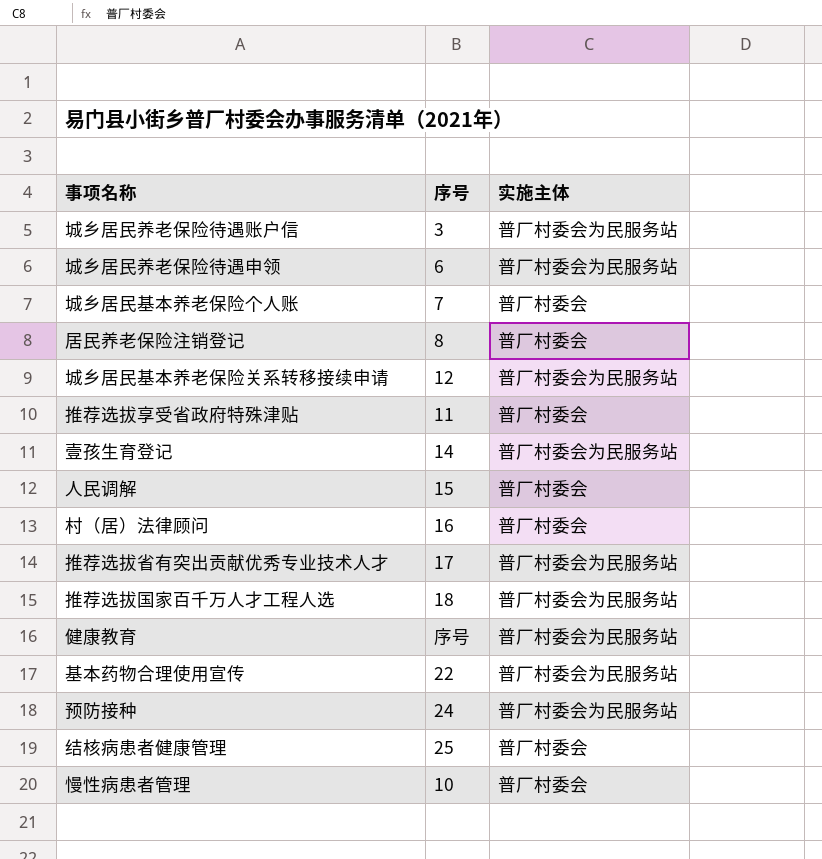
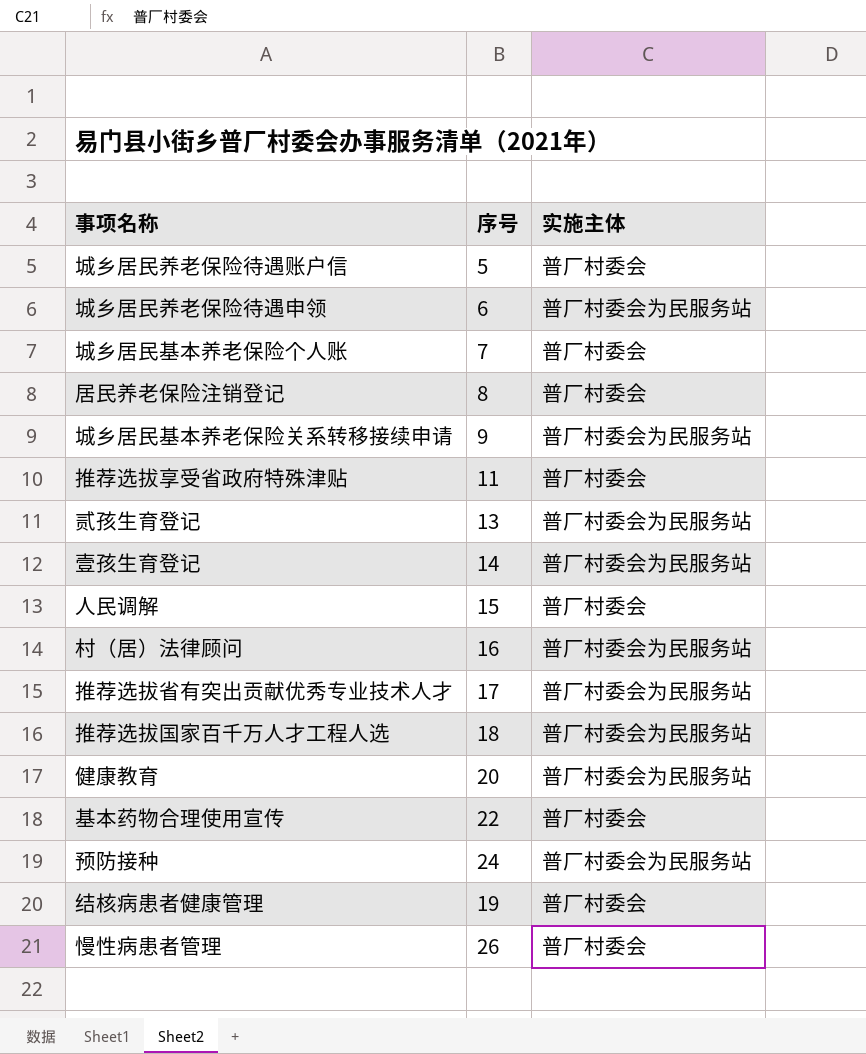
城乡居民养老保险待遇账户信 | 序号: 3 -> 5
城乡居民养老保险待遇账户信 | 实施主体: 普厂村委会为民服务站 -> 普厂村委会
城乡居民基本养老保险关系转移接续申请 | 序号: 12 -> 9
row 贰孩生育登记: none -> 13 | 普厂村委会为民服务站
村（居）法律顾问 | 实施主体: 普厂村委会 -> 普厂村委会为民服务站
健康教育 | 序号: 序号 -> 20
基本药物合理使用宣传 | 实施主体: 普厂村委会为民服务站 -> 普厂村委会
结核病患者健康管理 | 序号: 25 -> 19
慢性病患者管理 | 序号: 10 -> 26

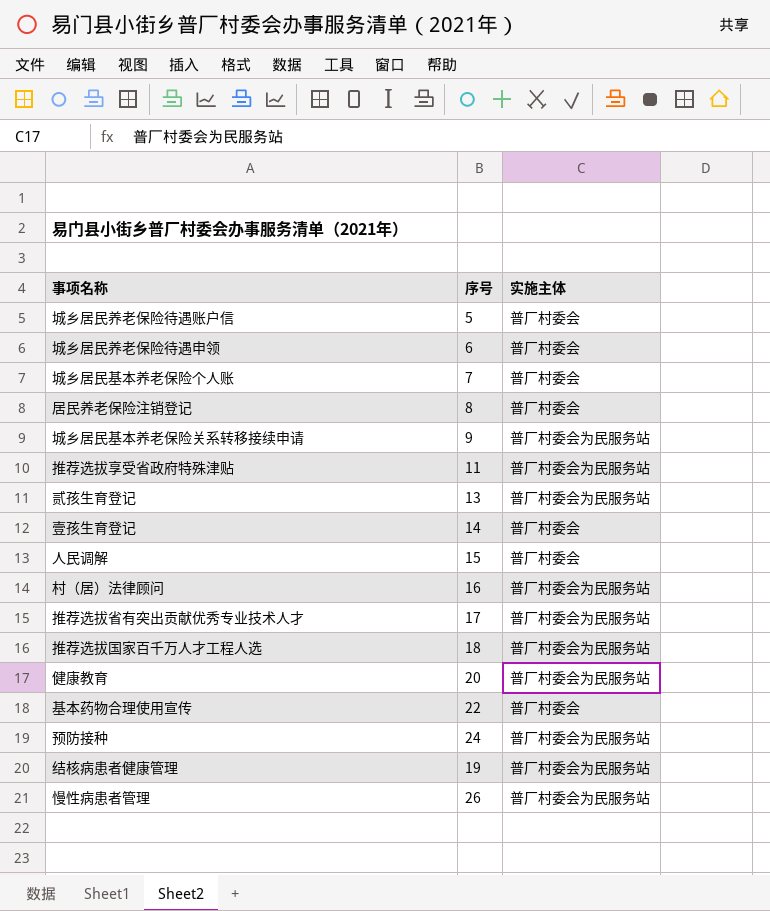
城乡居民养老保险待遇申领 | 实施主体: 普厂村委会为民服务站 -> 普厂村委会
推荐选拔享受省政府特殊津贴 | 实施主体: 普厂村委会 -> 普厂村委会为民服务站
壹孩生育登记 | 实施主体: 普厂村委会为民服务站 -> 普厂村委会
结核病患者健康管理 | 实施主体: 普厂村委会 -> 普厂村委会为民服务站
慢性病患者管理 | 实施主体: 普厂村委会 -> 普厂村委会为民服务站

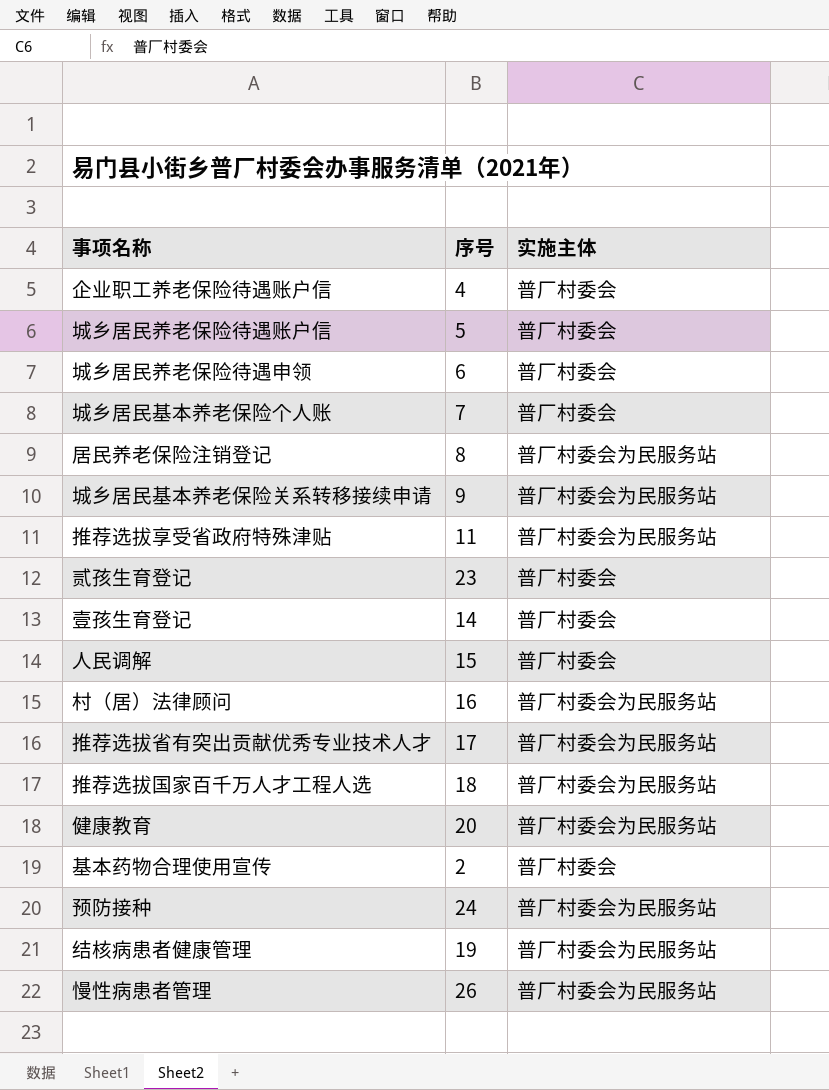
row 企业职工养老保险待遇账户信: none -> 4 | 普厂村委会
居民养老保险注销登记 | 实施主体: 普厂村委会 -> 普厂村委会为民服务站
贰孩生育登记 | 序号: 13 -> 23
贰孩生育登记 | 实施主体: 普厂村委会为民服务站 -> 普厂村委会
基本药物合理使用宣传 | 序号: 22 -> 2

